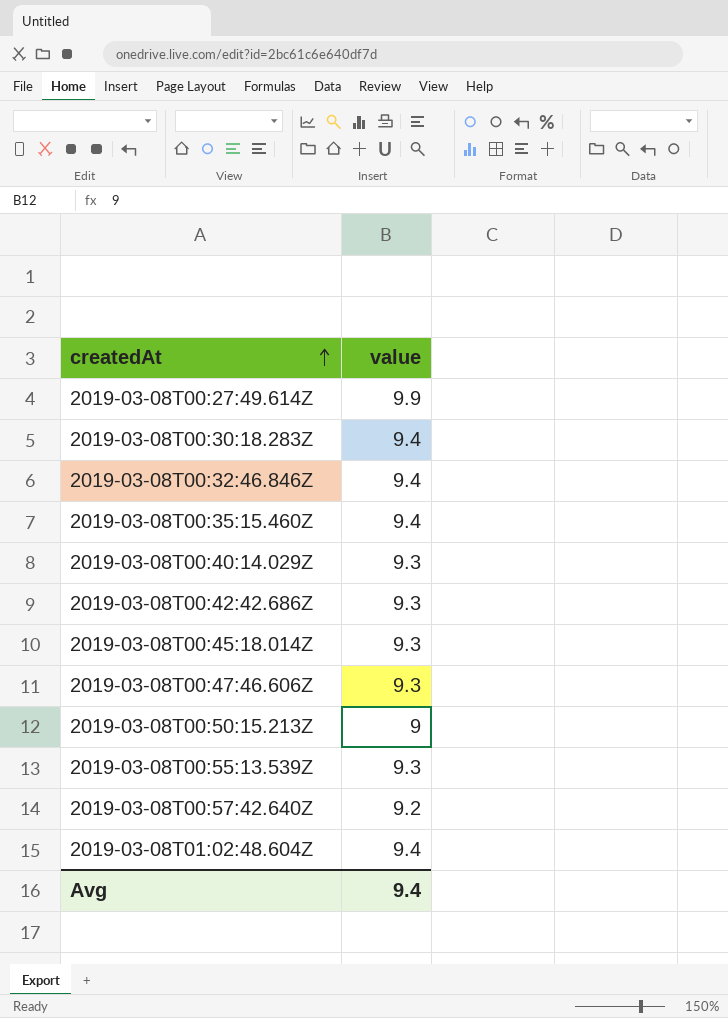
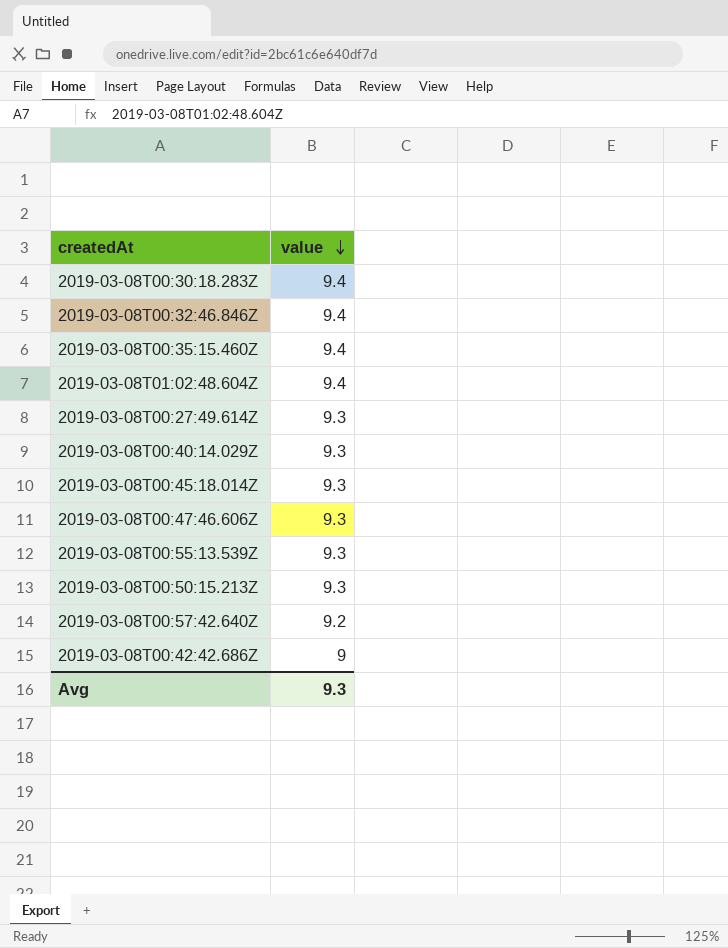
row order: createdAt ascending -> value descending
2019-03-08T00:27:49.614Z | value: 9.9 -> 9.3
2019-03-08T00:50:15.213Z | value: 9 -> 9.3
2019-03-08T00:42:42.686Z | value: 9.3 -> 9
Avg | value: 9.4 -> 9.3

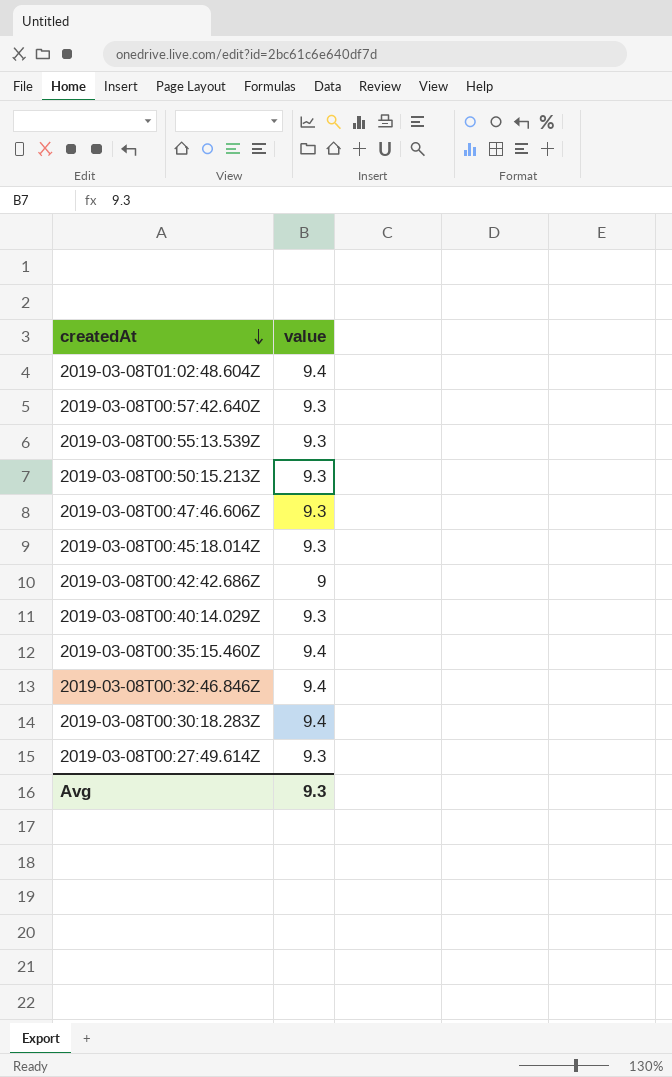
row order: value descending -> createdAt descending
2019-03-08T00:57:42.640Z | value: 9.2 -> 9.3

